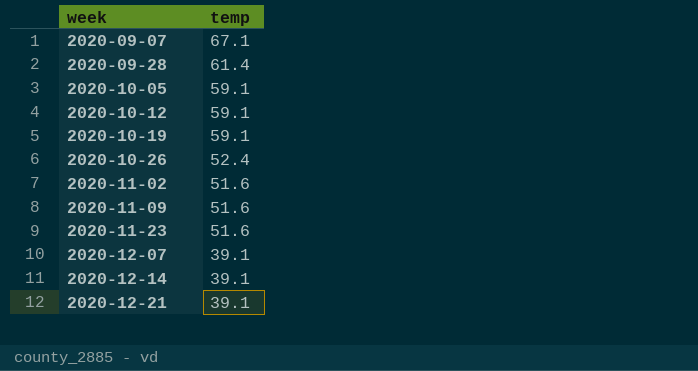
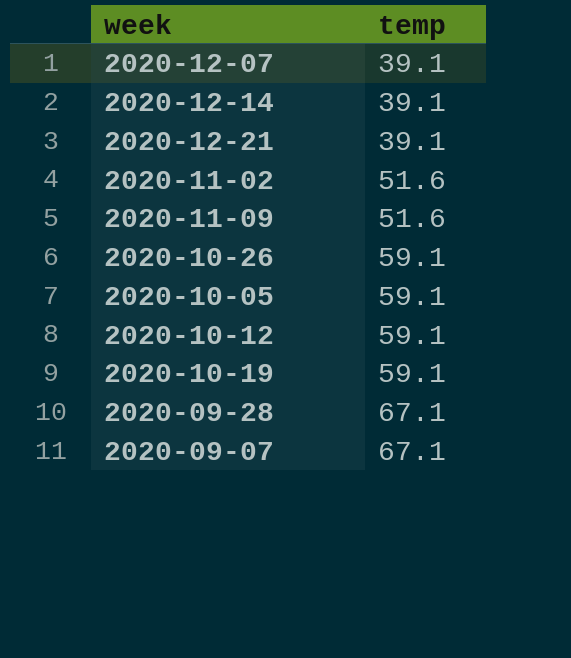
row order: week ascending -> temp ascending
row 2020-11-23: 51.6 -> none
2020-10-26 | temp: 52.4 -> 59.1
2020-09-28 | temp: 61.4 -> 67.1

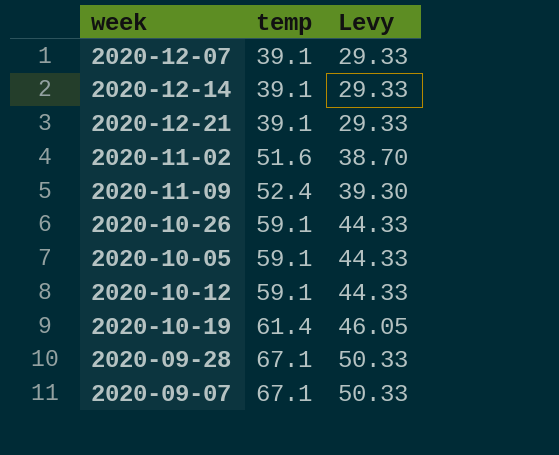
column Levy | formula: none -> [temp] * 0.75
2020-11-09 | temp: 51.6 -> 52.4
2020-10-19 | temp: 59.1 -> 61.4

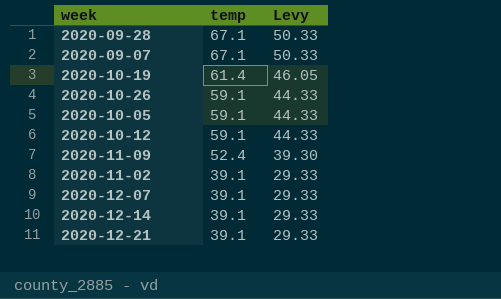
row order: temp ascending -> temp descending
2020-11-02 | temp: 51.6 -> 39.1
2020-11-02 | Levy: 38.70 -> 29.33

